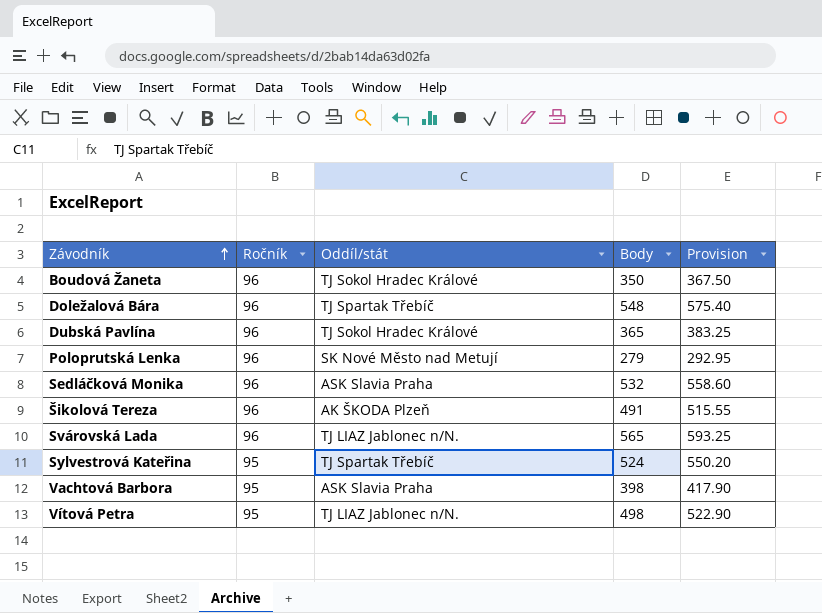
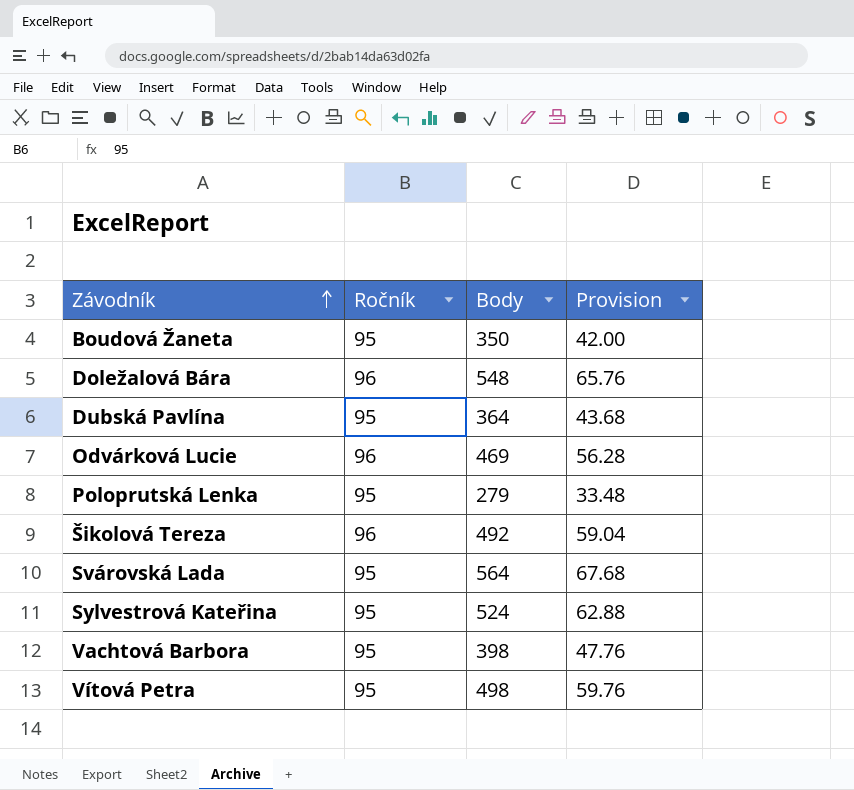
column Oddíl/stát | position: 3 -> none
column Provision | formula: [Body] * 1.05 -> [Body] * 0.12
row Sedláčková Monika: 96 | ASK Slavia Praha | 532 | 558.60 -> none
Boudová Žaneta | Ročník: 96 -> 95
Dubská Pavlína | Ročník: 96 -> 95
Dubská Pavlína | Body: 365 -> 364
row Odvárková Lucie: none -> 96 | 469 | 56.28
Poloprutská Lenka | Ročník: 96 -> 95
Šikolová Tereza | Body: 491 -> 492
Svárovská Lada | Ročník: 96 -> 95
Svárovská Lada | Body: 565 -> 564

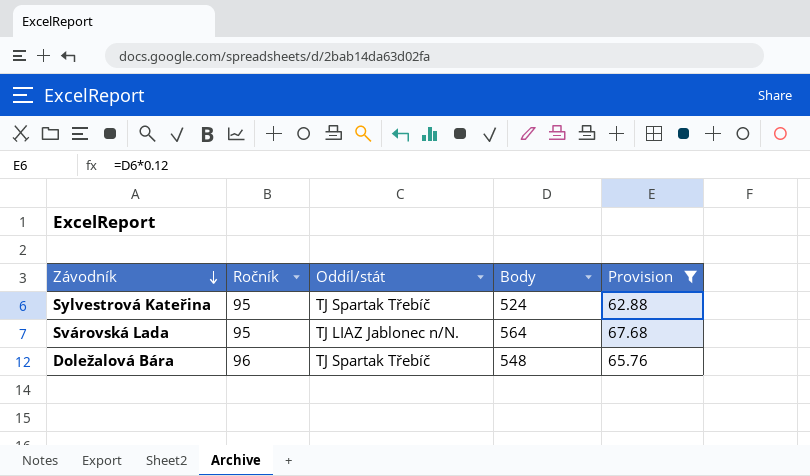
filter: none -> Provision >= 62.88
row order: Závodník ascending -> Závodník descending
column Oddíl/stát | position: none -> 3

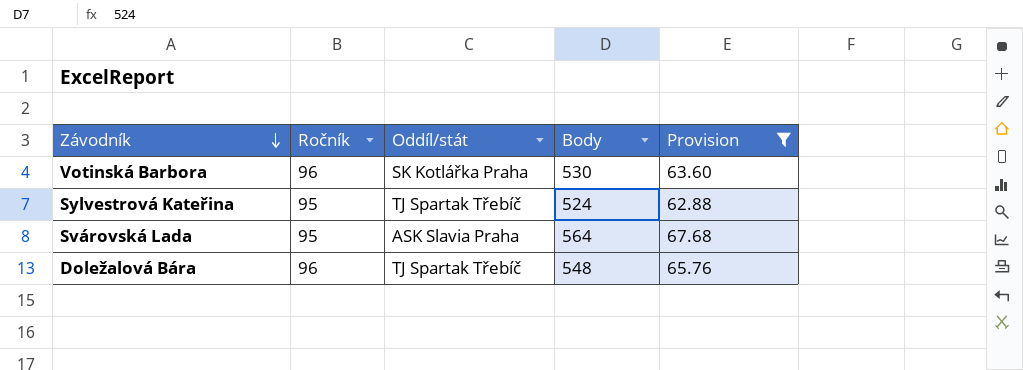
row Votinská Barbora: none -> 96 | SK Kotlářka Praha | 530 | 63.60
Svárovská Lada | Oddíl/stát: TJ LIAZ Jablonec n/N. -> ASK Slavia Praha

